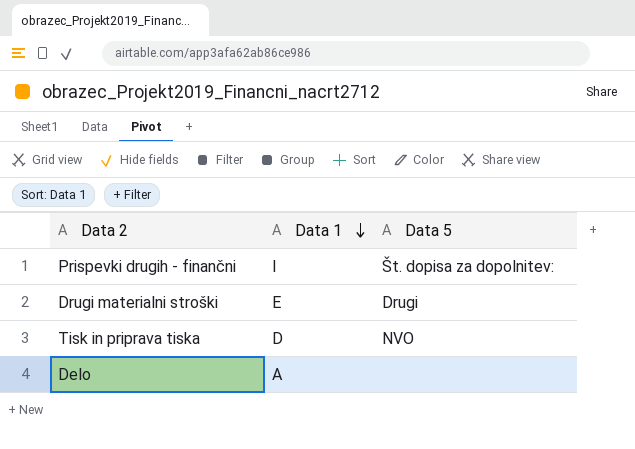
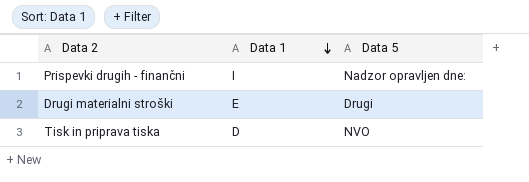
row Delo: A | none -> none
Prispevki drugih - finančni | Data 5: Št. dopisa za dopolnitev: -> Nadzor opravljen dne:

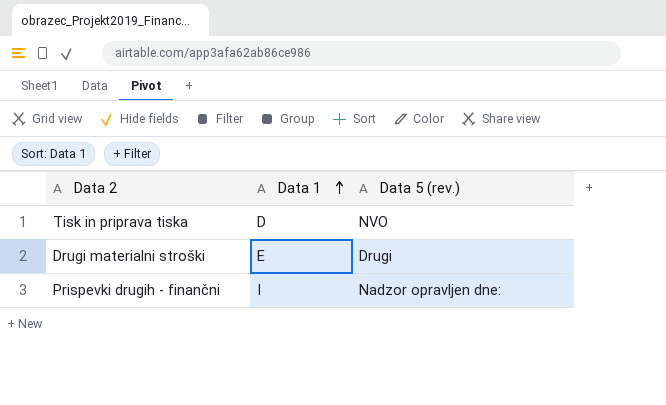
row order: Data 1 descending -> Data 1 ascending
column name: Data 5 -> Data 5 (rev.)

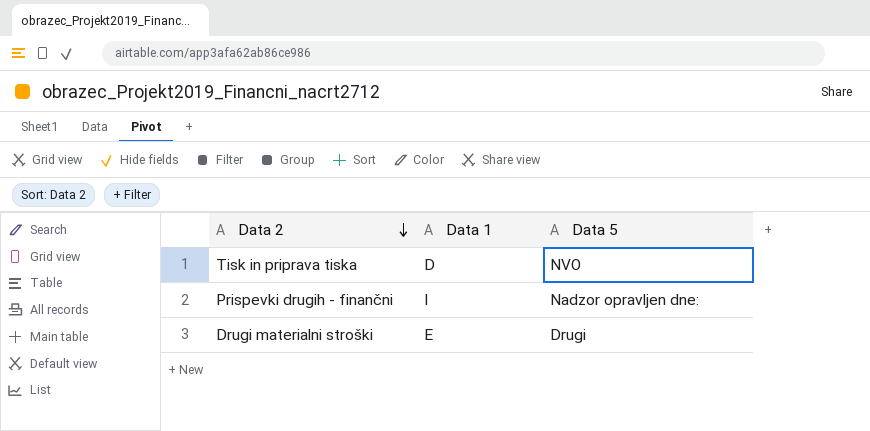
row order: Data 1 ascending -> Data 2 descending
column name: Data 5 (rev.) -> Data 5

